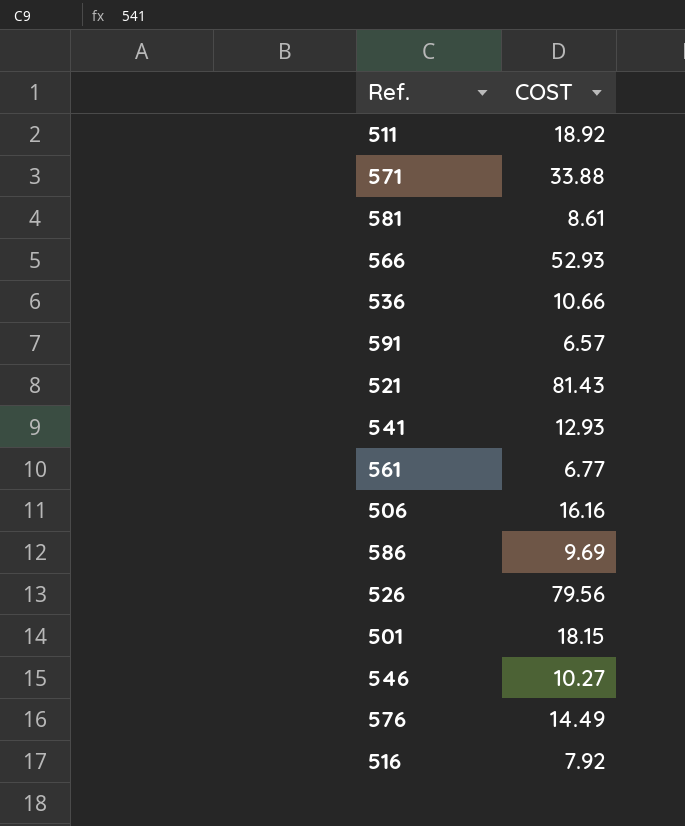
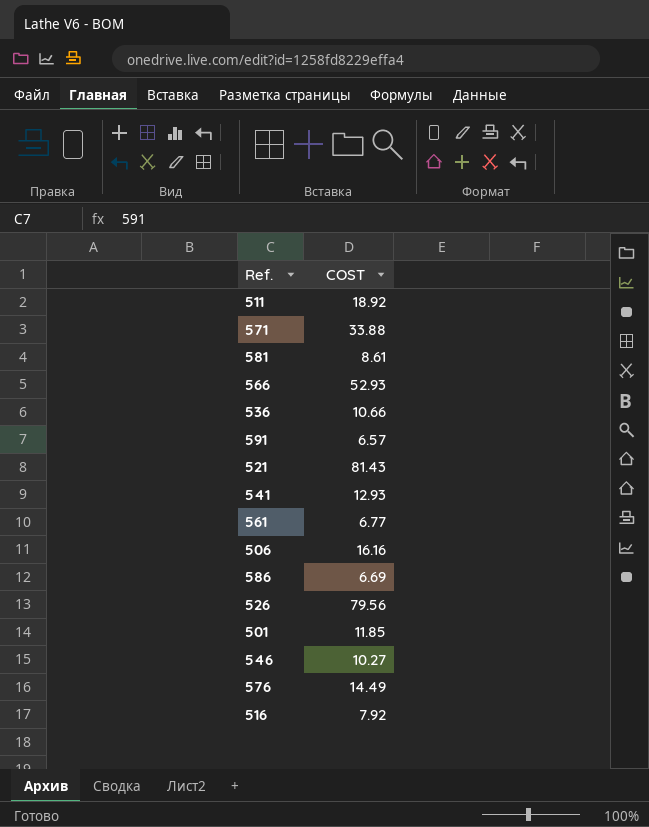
586 | COST: 9.69 -> 6.69
501 | COST: 18.15 -> 11.85

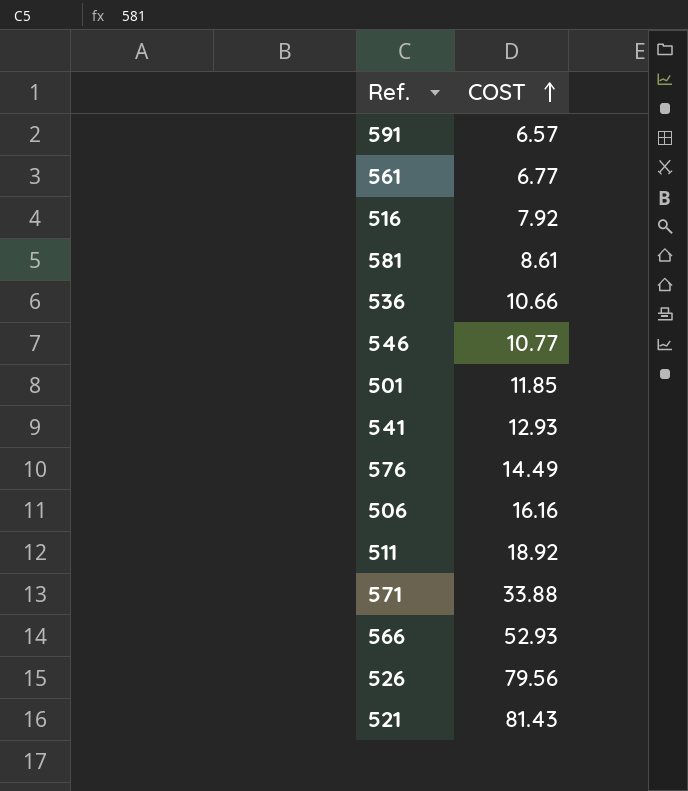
row order: none -> COST ascending
row 586: 6.69 -> none
546 | COST: 10.27 -> 10.77

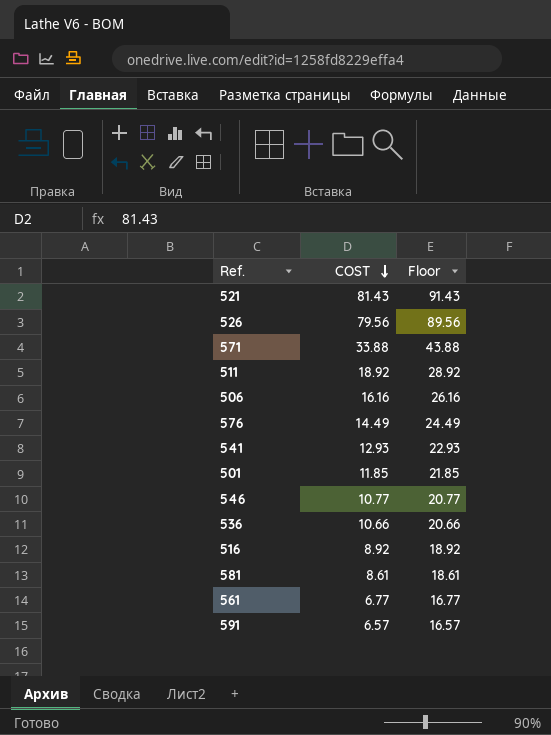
row order: COST ascending -> COST descending
column Floor | formula: none -> [COST] + 10
row 566: 52.93 -> none
516 | COST: 7.92 -> 8.92

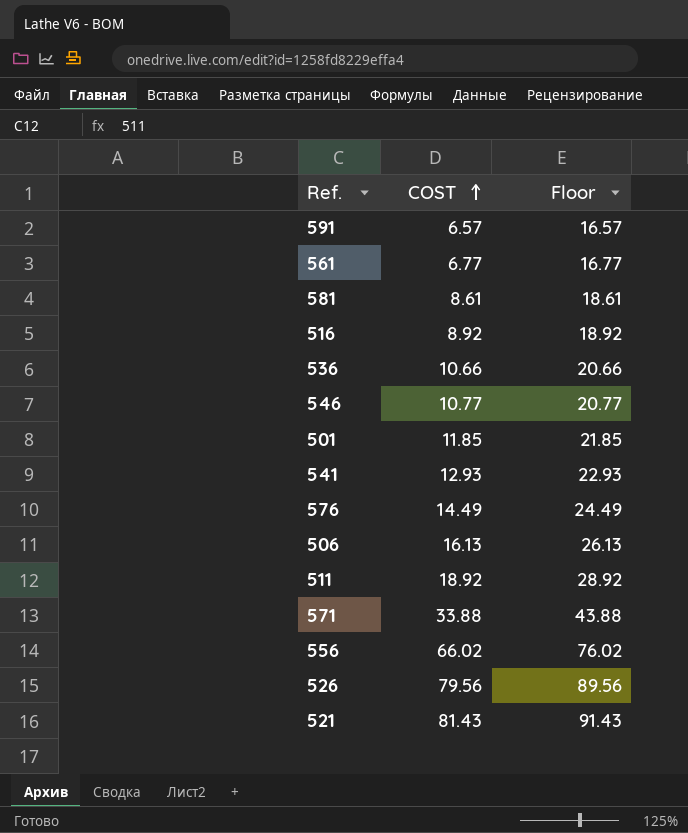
row order: COST descending -> COST ascending
506 | COST: 16.16 -> 16.13
506 | Floor: 26.16 -> 26.13
row 556: none -> 66.02 | 76.02

